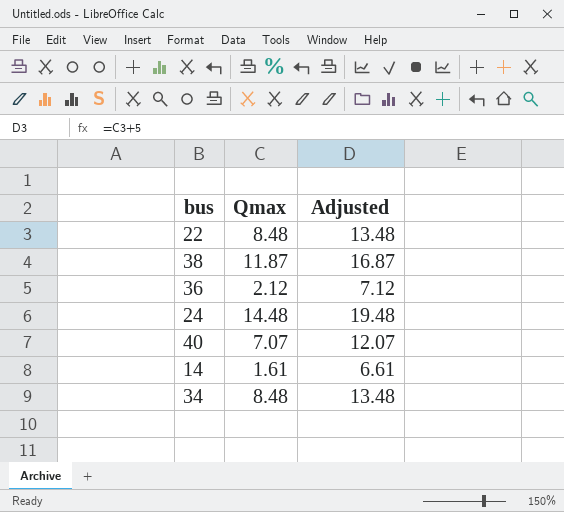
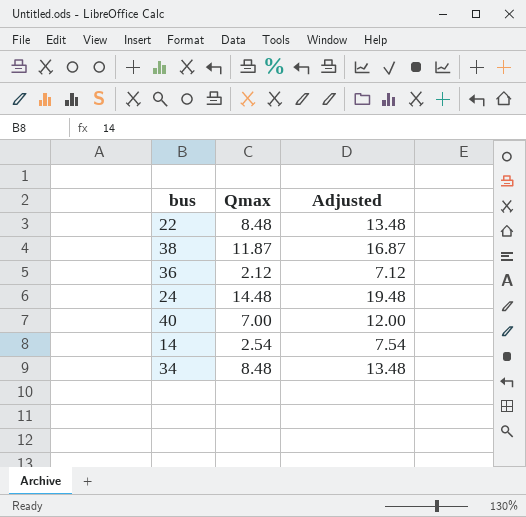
40 | Qmax: 7.07 -> 7.00
40 | Adjusted: 12.07 -> 12.00
14 | Qmax: 1.61 -> 2.54
14 | Adjusted: 6.61 -> 7.54

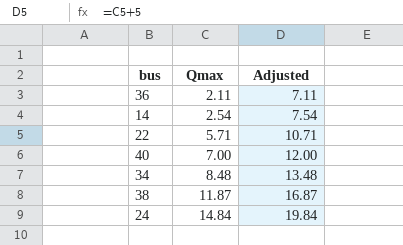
row order: none -> Qmax ascending
36 | Qmax: 2.12 -> 2.11
36 | Adjusted: 7.12 -> 7.11
22 | Qmax: 8.48 -> 5.71
22 | Adjusted: 13.48 -> 10.71
24 | Qmax: 14.48 -> 14.84
24 | Adjusted: 19.48 -> 19.84

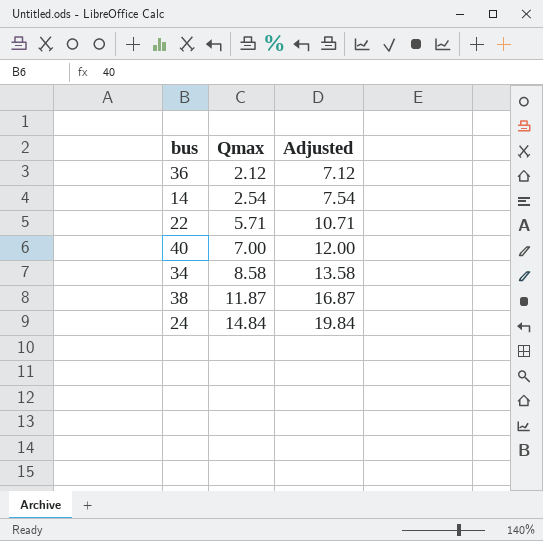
36 | Qmax: 2.11 -> 2.12
36 | Adjusted: 7.11 -> 7.12
34 | Qmax: 8.48 -> 8.58
34 | Adjusted: 13.48 -> 13.58

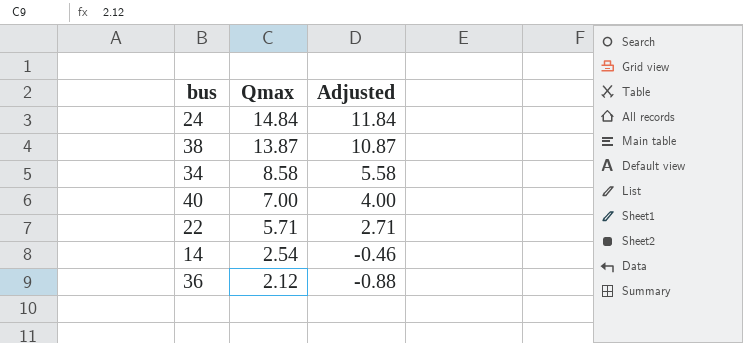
row order: Qmax ascending -> Qmax descending
column Adjusted | formula: [Qmax] + 5 -> [Qmax] - 3
38 | Qmax: 11.87 -> 13.87

